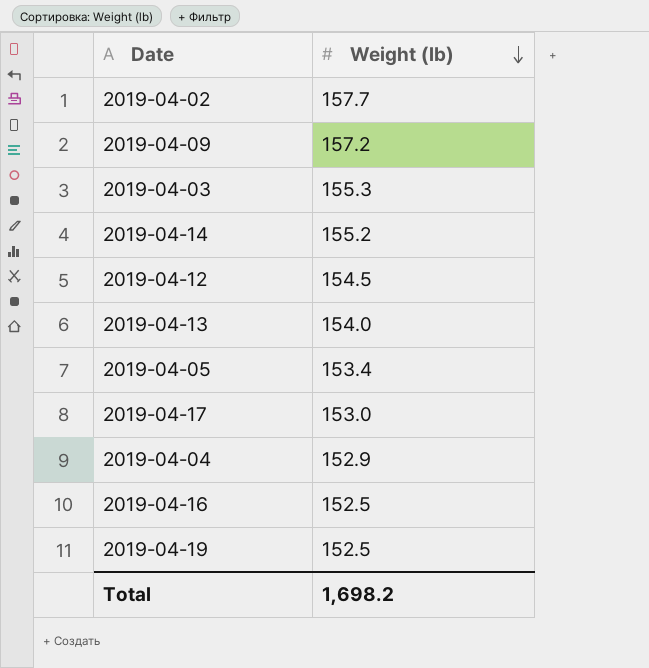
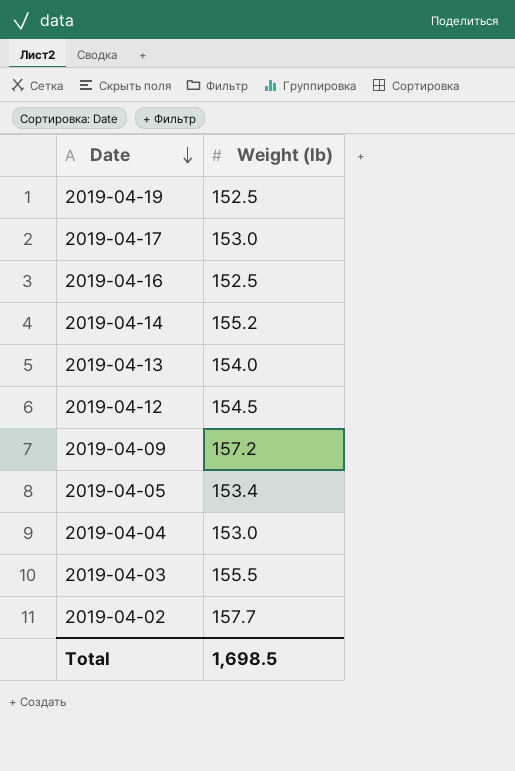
row order: Weight (lb) descending -> Date descending
2019-04-04 | Weight (lb): 152.9 -> 153.0
2019-04-03 | Weight (lb): 155.3 -> 155.5
Total | Weight (lb): 1,698.2 -> 1,698.5

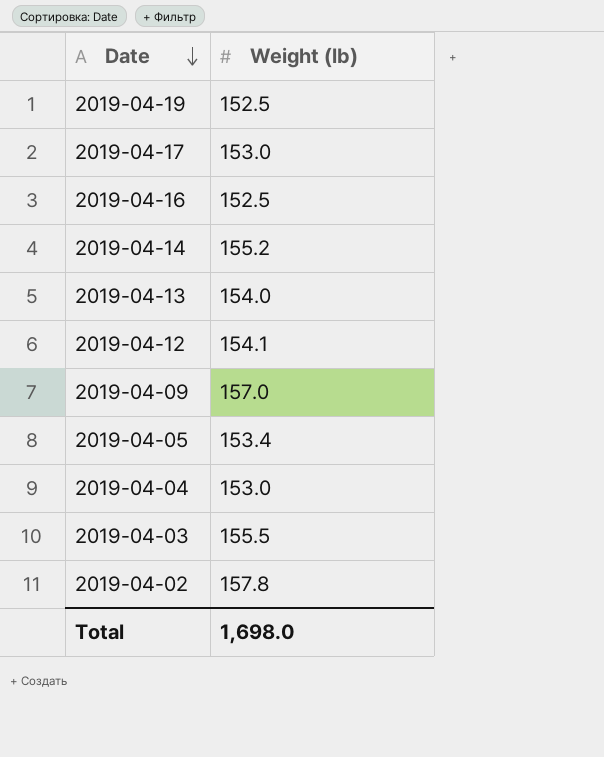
2019-04-12 | Weight (lb): 154.5 -> 154.1
2019-04-09 | Weight (lb): 157.2 -> 157.0
2019-04-02 | Weight (lb): 157.7 -> 157.8
Total | Weight (lb): 1,698.5 -> 1,698.0

